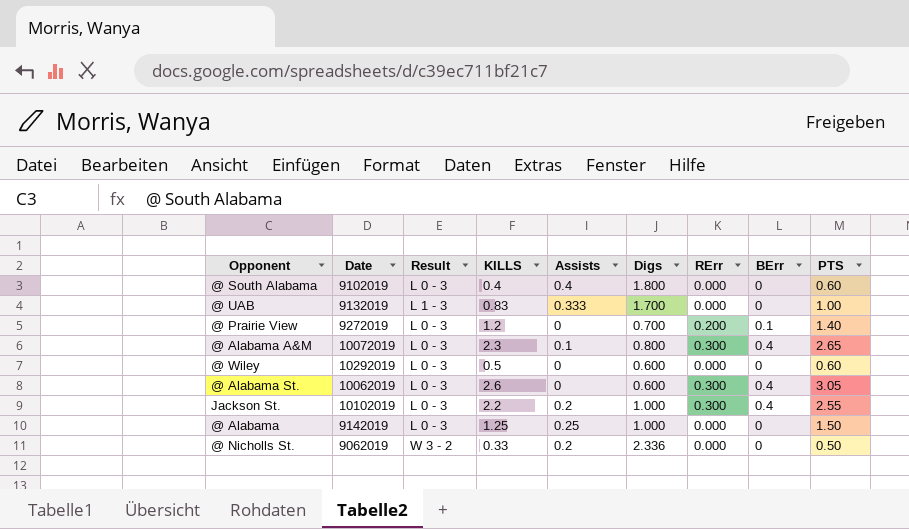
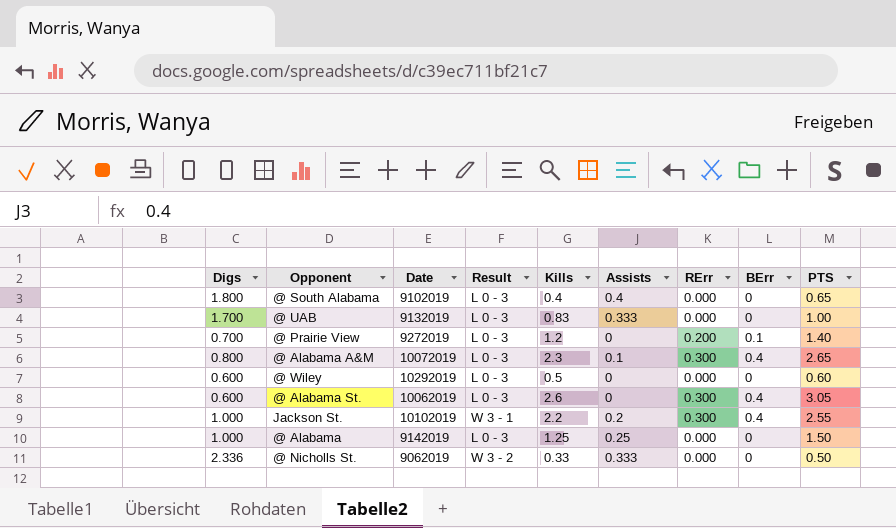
column Digs | position: 6 -> 1
column name: KILLS -> Kills
@ South Alabama | PTS: 0.60 -> 0.65
@ UAB | Result: L 1 - 3 -> L 0 - 3
Jackson St. | Result: L 0 - 3 -> W 3 - 1
@ Nicholls St. | Assists: 0.2 -> 0.333

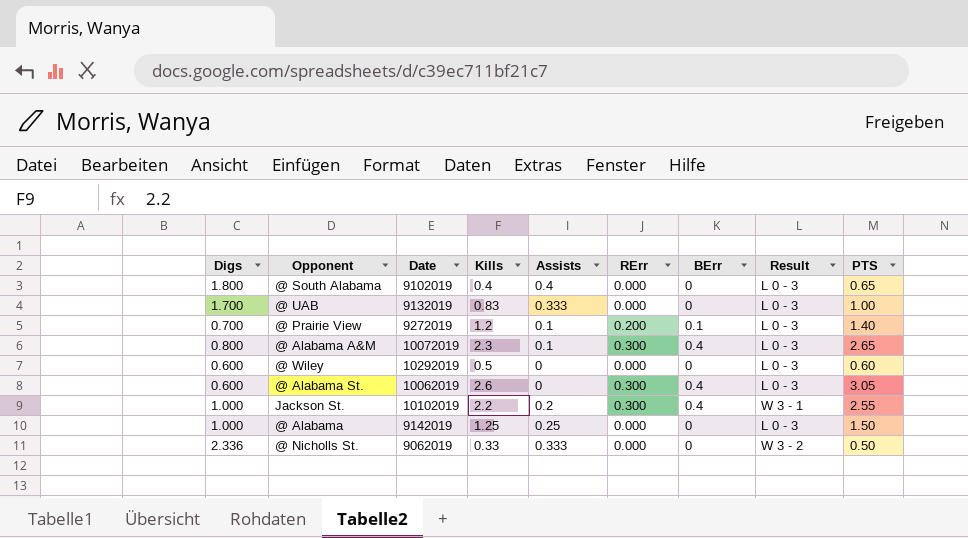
column Result | position: 4 -> 8
@ Prairie View | Assists: 0 -> 0.1

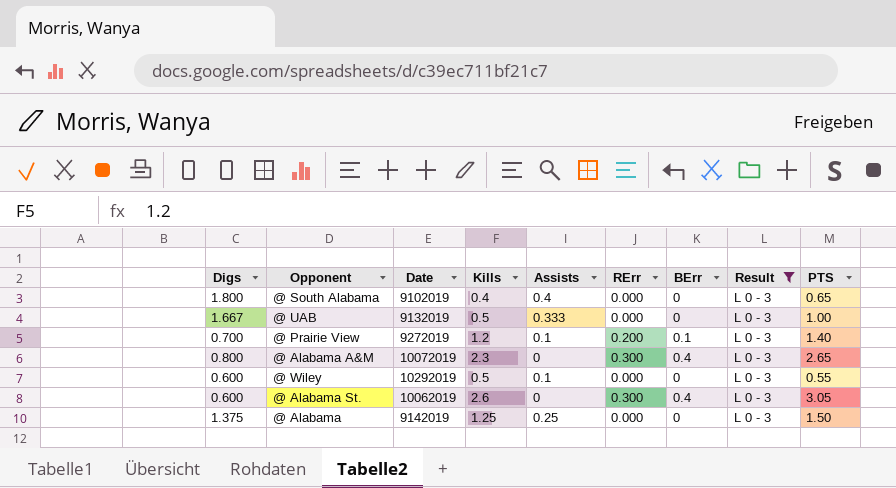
filter: none -> Result = L 0 - 3
@ UAB | Digs: 1.700 -> 1.667
@ UAB | Kills: 0.83 -> 0.5
@ Alabama A&M | Assists: 0.1 -> 0
@ Wiley | Assists: 0 -> 0.1
@ Wiley | PTS: 0.60 -> 0.55
@ Alabama | Digs: 1.000 -> 1.375

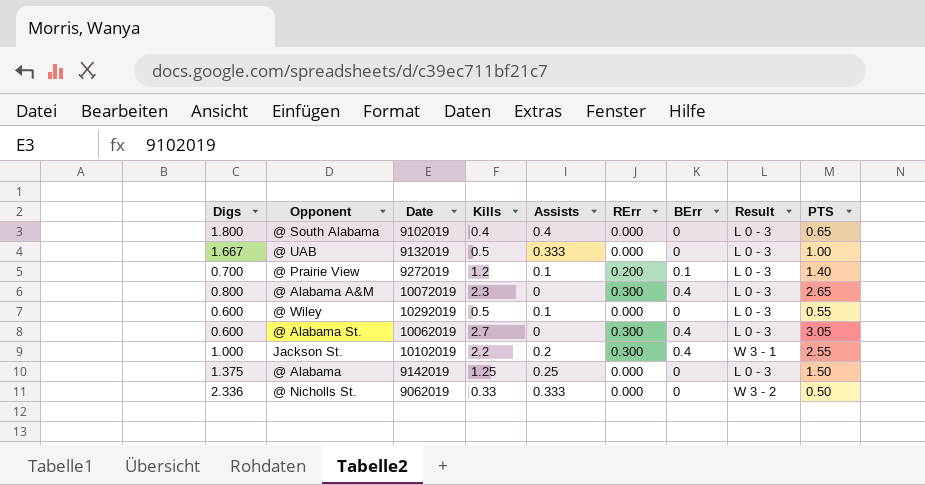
filter: Result = L 0 - 3 -> none
@ Alabama St. | Kills: 2.6 -> 2.7

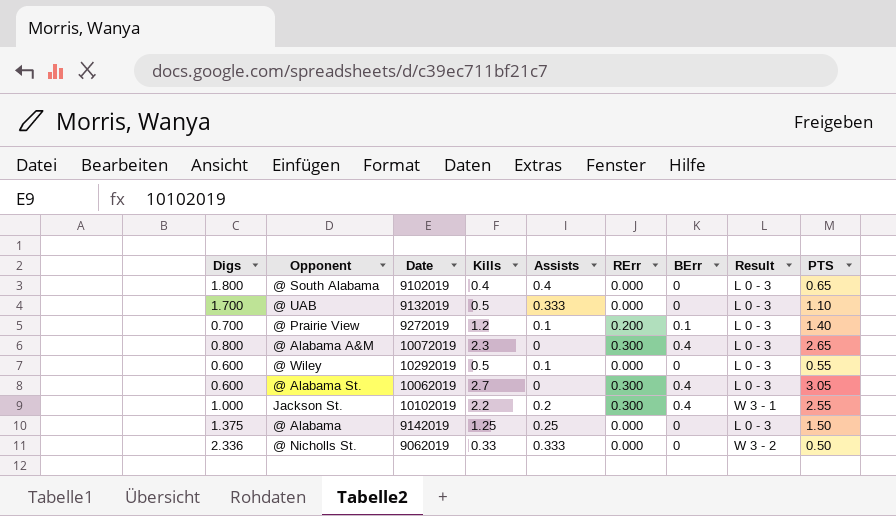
@ UAB | Digs: 1.667 -> 1.700
@ UAB | PTS: 1.00 -> 1.10

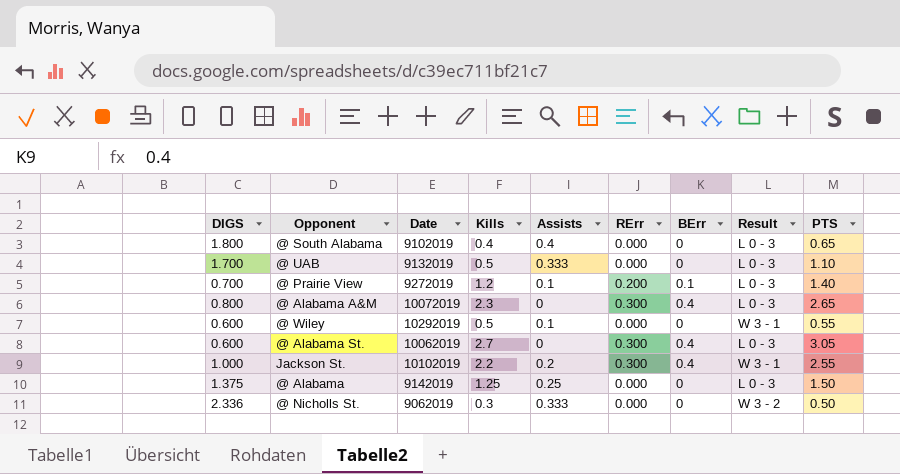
column name: Digs -> DIGS
@ Wiley | Result: L 0 - 3 -> W 3 - 1
@ Nicholls St. | Kills: 0.33 -> 0.3

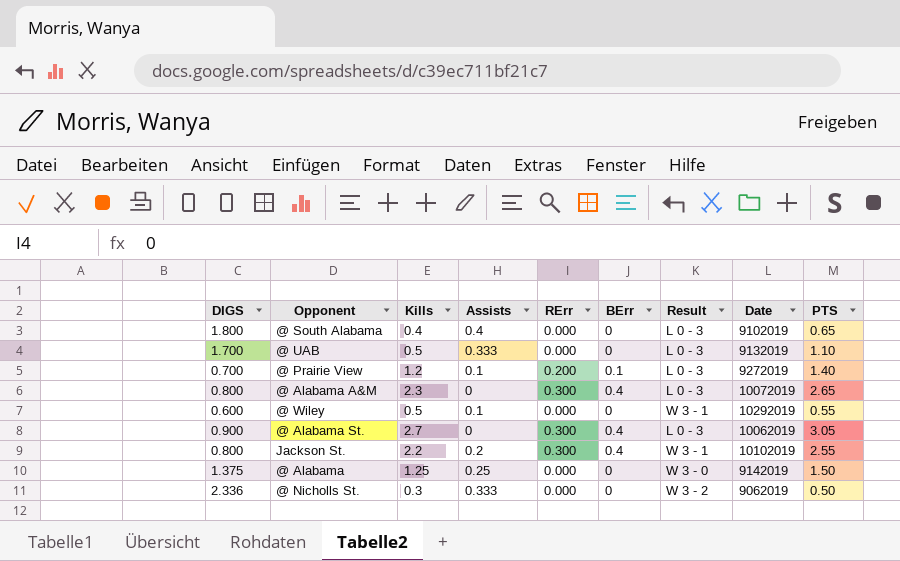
column Date | position: 3 -> 8
@ Alabama St. | DIGS: 0.600 -> 0.900
Jackson St. | DIGS: 1.000 -> 0.800
@ Alabama | Result: L 0 - 3 -> W 3 - 0

